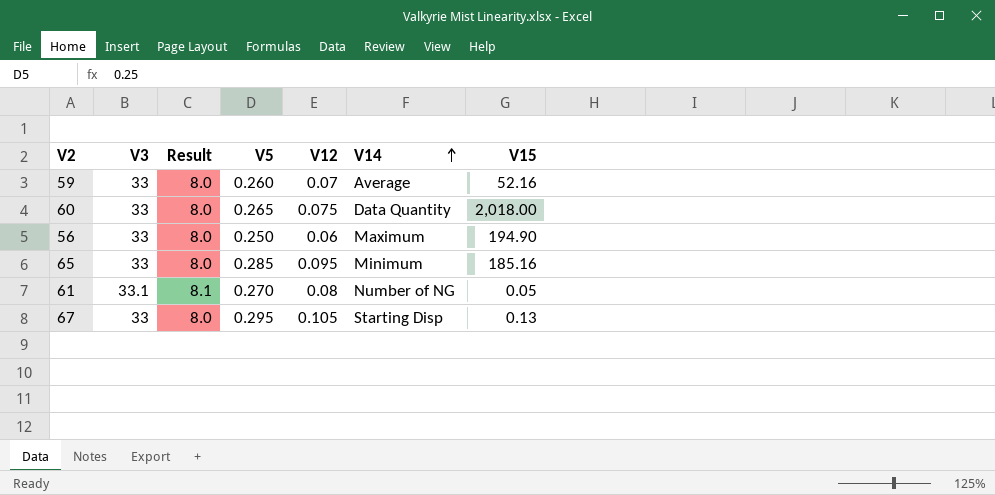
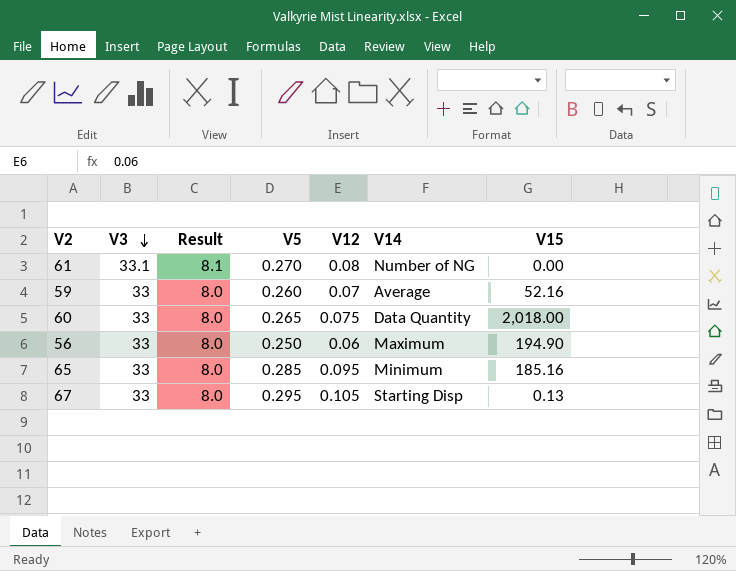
row order: V14 ascending -> V3 descending
61 | V15: 0.05 -> 0.00

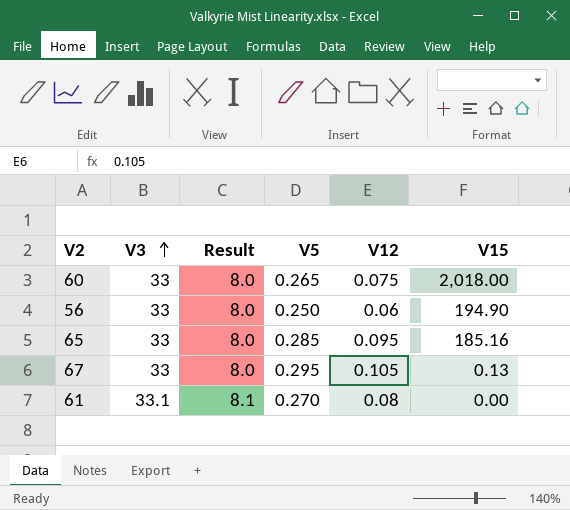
row order: V3 descending -> V3 ascending
column V14 | position: 6 -> none
row 59: 33 | 8.0 | 0.260 | 0.07 | Average | 52.16 -> none

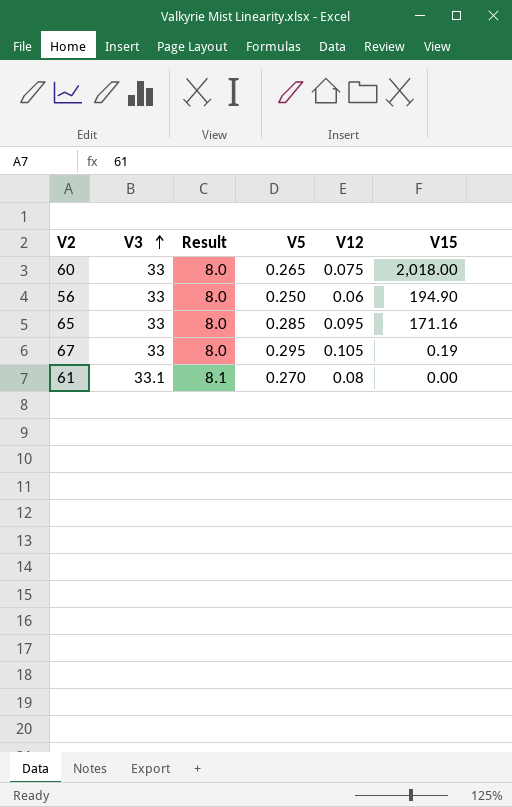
65 | V15: 185.16 -> 171.16
67 | V15: 0.13 -> 0.19

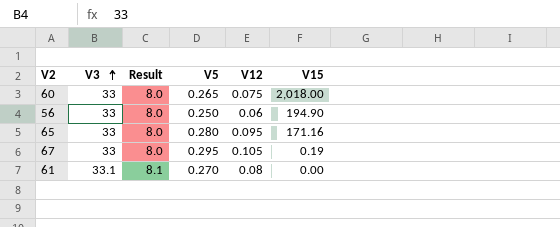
65 | V5: 0.285 -> 0.280

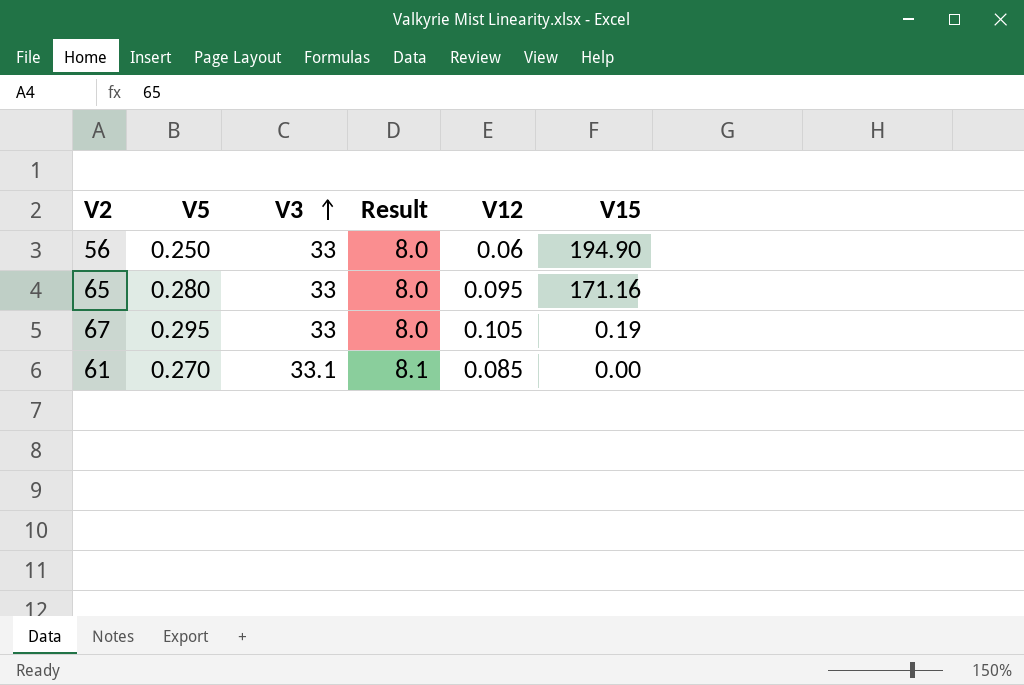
column V5 | position: 4 -> 2
row 60: 33 | 8.0 | 0.265 | 0.075 | 2,018.00 -> none
61 | V12: 0.08 -> 0.085

